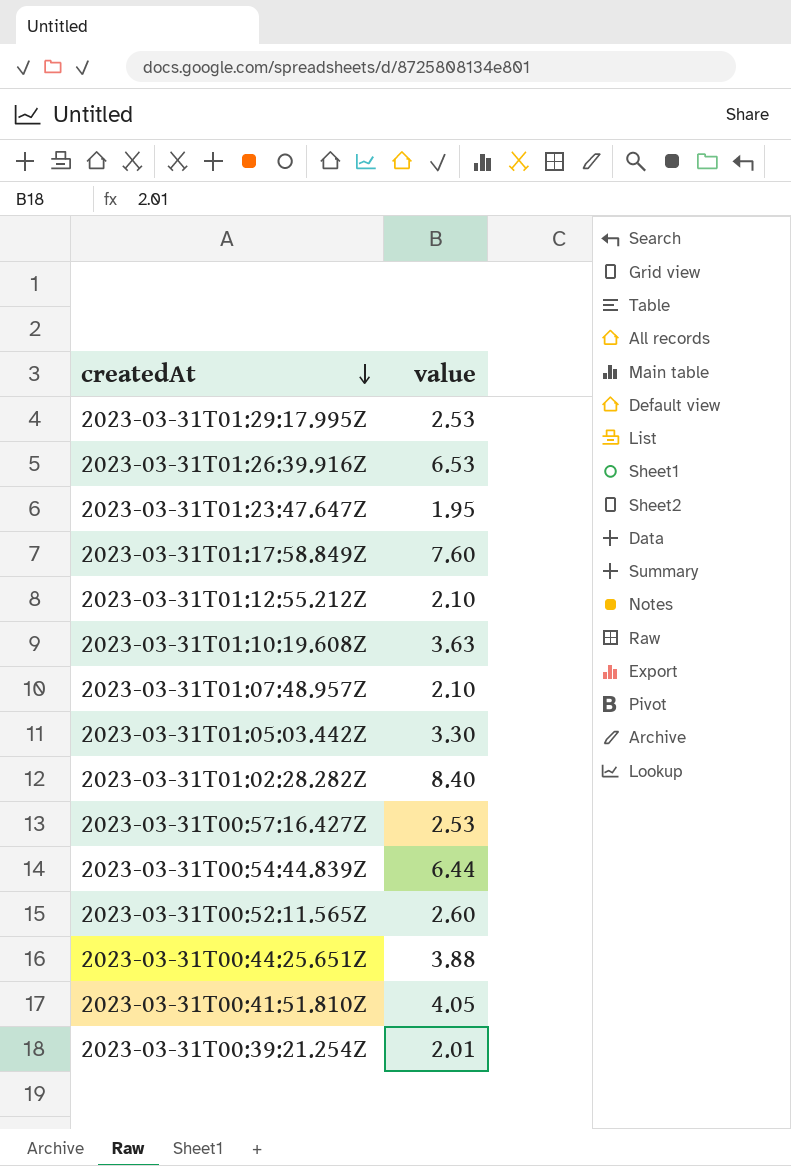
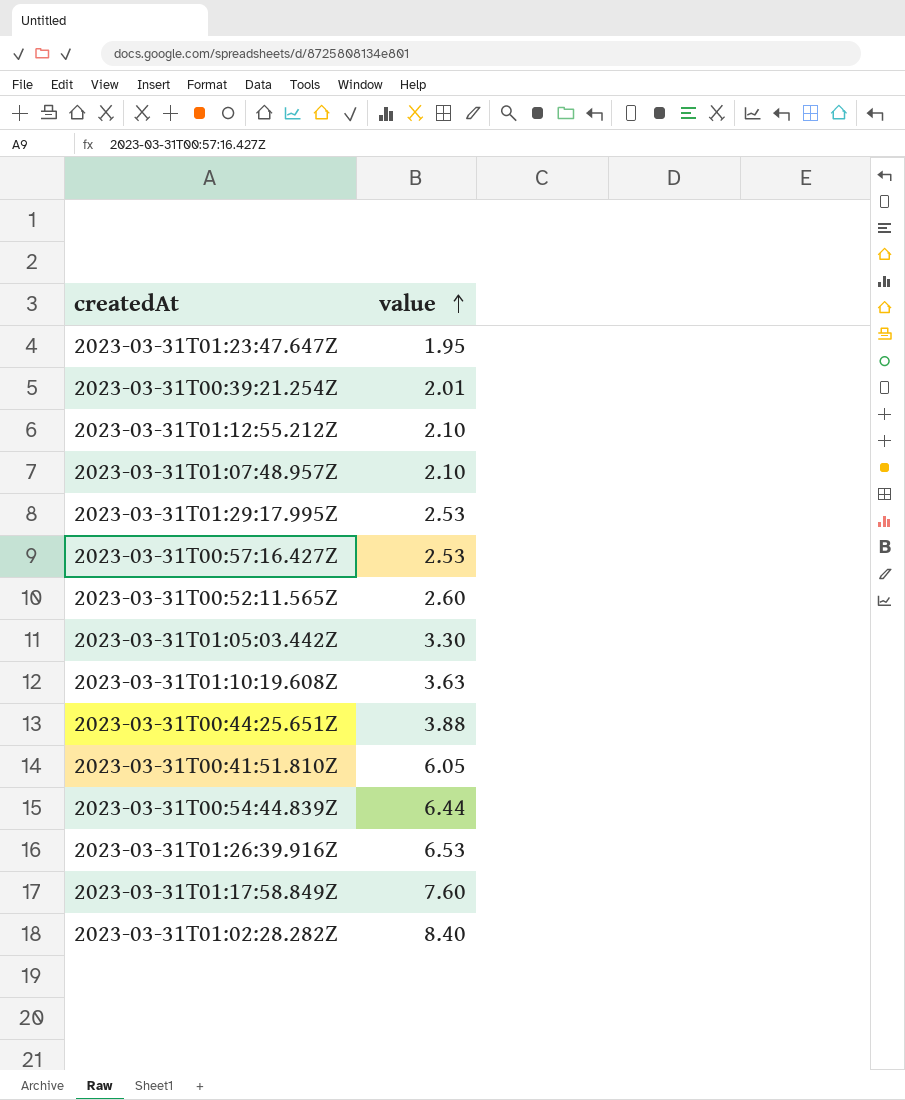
row order: createdAt descending -> value ascending
2023-03-31T00:41:51.810Z | value: 4.05 -> 6.05

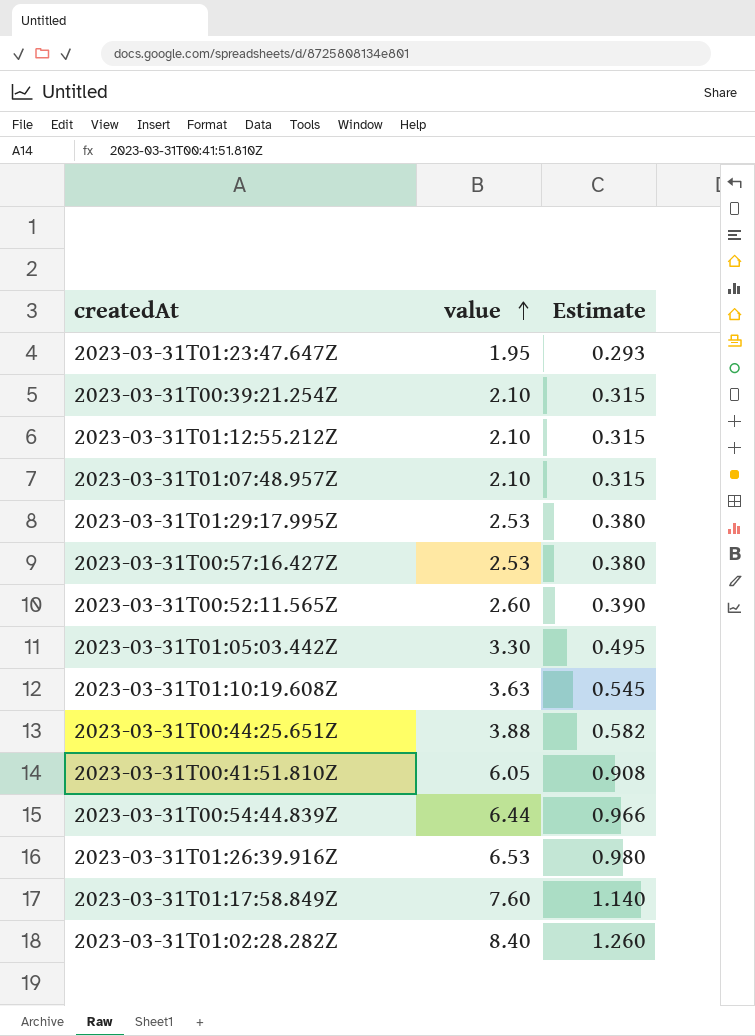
column Estimate | formula: none -> [value] * 0.15
2023-03-31T00:39:21.254Z | value: 2.01 -> 2.10

